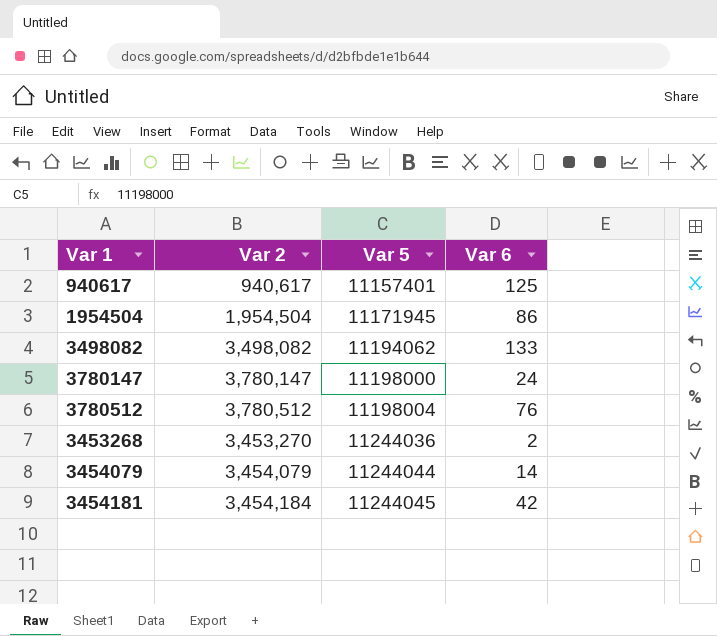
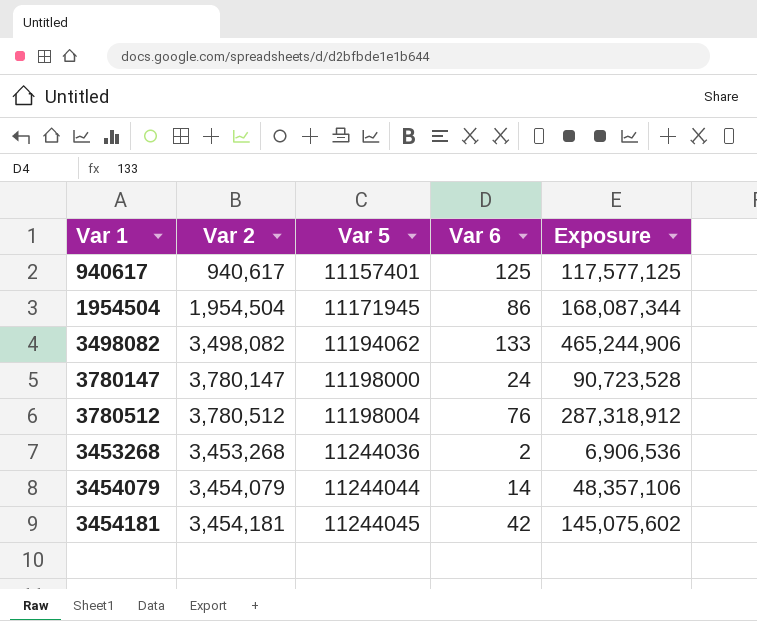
column Exposure | formula: none -> [Var 2] * [Var 6]
3453268 | Var 2: 3,453,270 -> 3,453,268
3454181 | Var 2: 3,454,184 -> 3,454,181

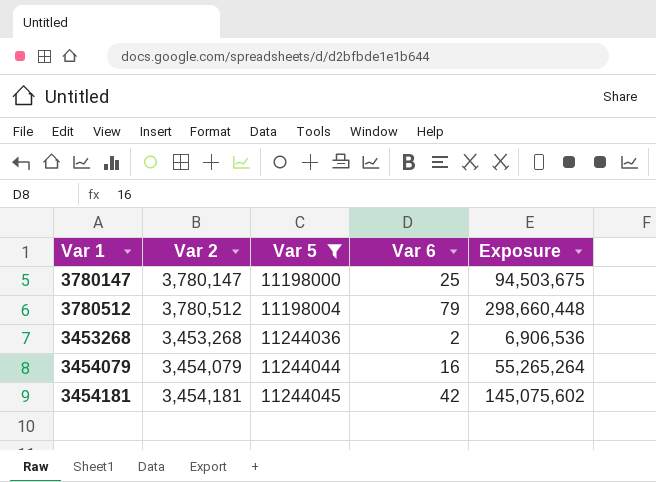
filter: none -> Var 5 >= 11198000
3780147 | Var 6: 24 -> 25
3780147 | Exposure: 90,723,528 -> 94,503,675
3780512 | Var 6: 76 -> 79
3780512 | Exposure: 287,318,912 -> 298,660,448
3454079 | Var 6: 14 -> 16
3454079 | Exposure: 48,357,106 -> 55,265,264

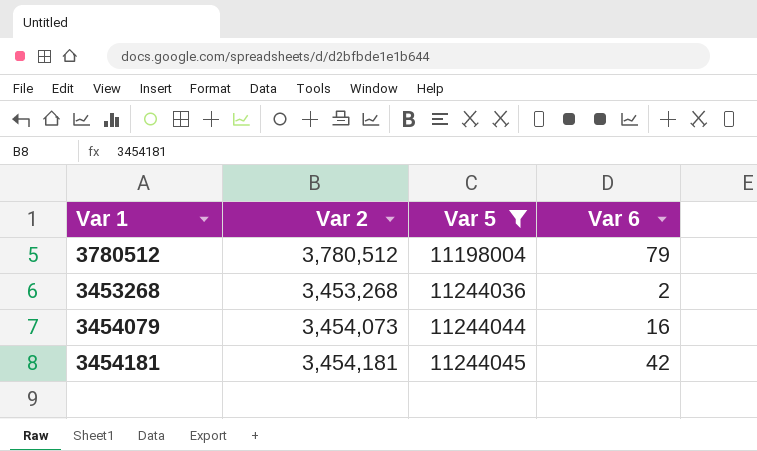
column Exposure | formula: [Var 2] * [Var 6] -> none
row 3780147: 3,780,147 | 11198000 | 25 | 94,503,675 -> none
3454079 | Var 2: 3,454,079 -> 3,454,073

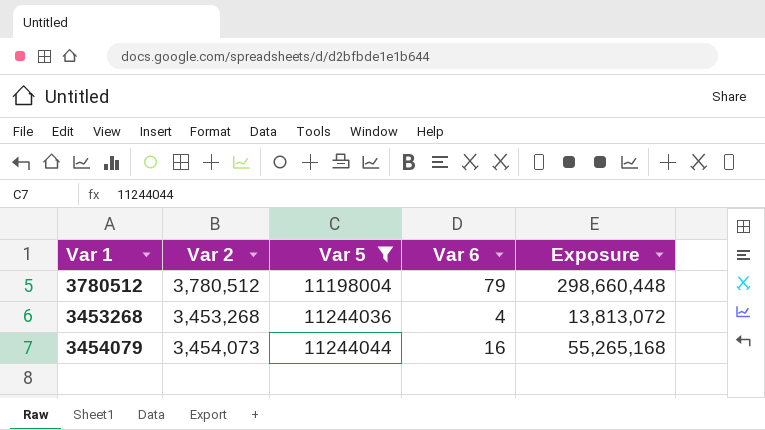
column Exposure | formula: none -> [Var 2] * [Var 6]
row 3454181: 3,454,181 | 11244045 | 42 -> none
3453268 | Var 6: 2 -> 4

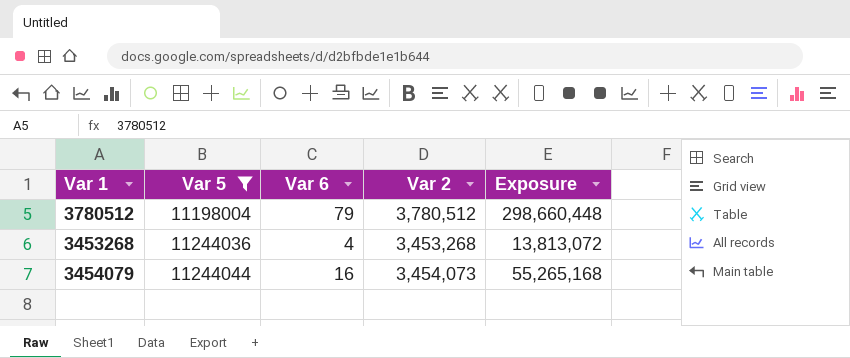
column Var 2 | position: 2 -> 4

